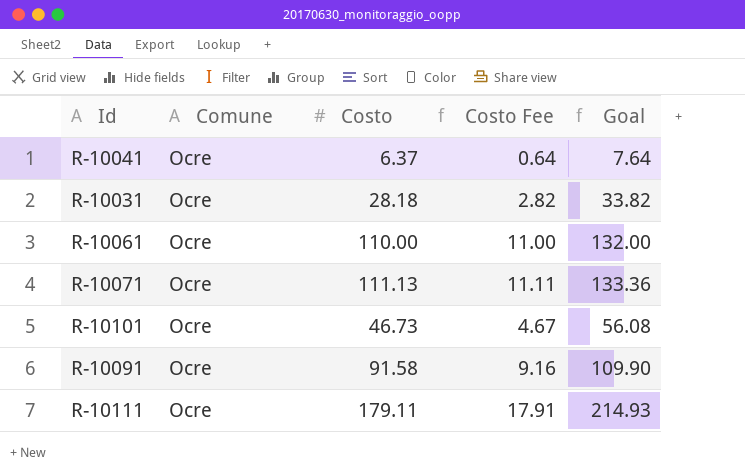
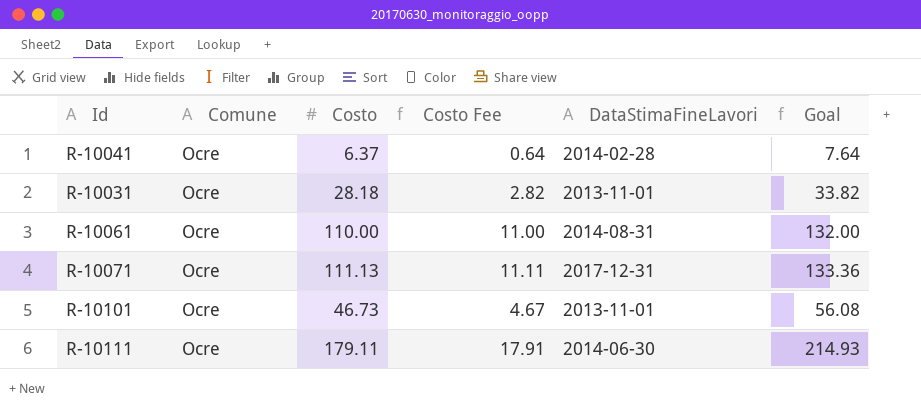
column DataStimaFineLavori | position: none -> 5
row R-10091: Ocre | 91.58 | 9.16 | 109.90 -> none

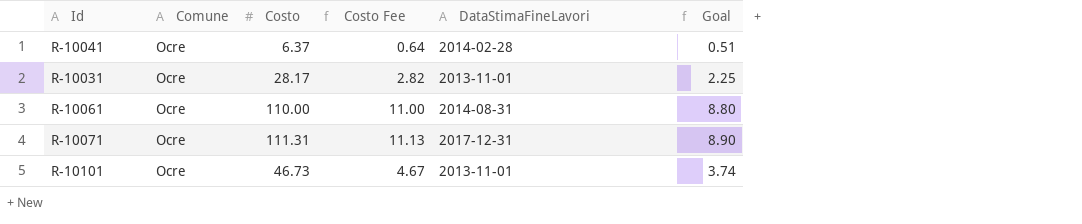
column Goal | formula: [Costo] * 1.2 -> [Costo] * 0.08
row R-10111: Ocre | 179.11 | 17.91 | 2014-06-30 | 214.93 -> none
R-10031 | Costo: 28.18 -> 28.17
R-10071 | Costo: 111.13 -> 111.31
R-10071 | Costo Fee: 11.11 -> 11.13

